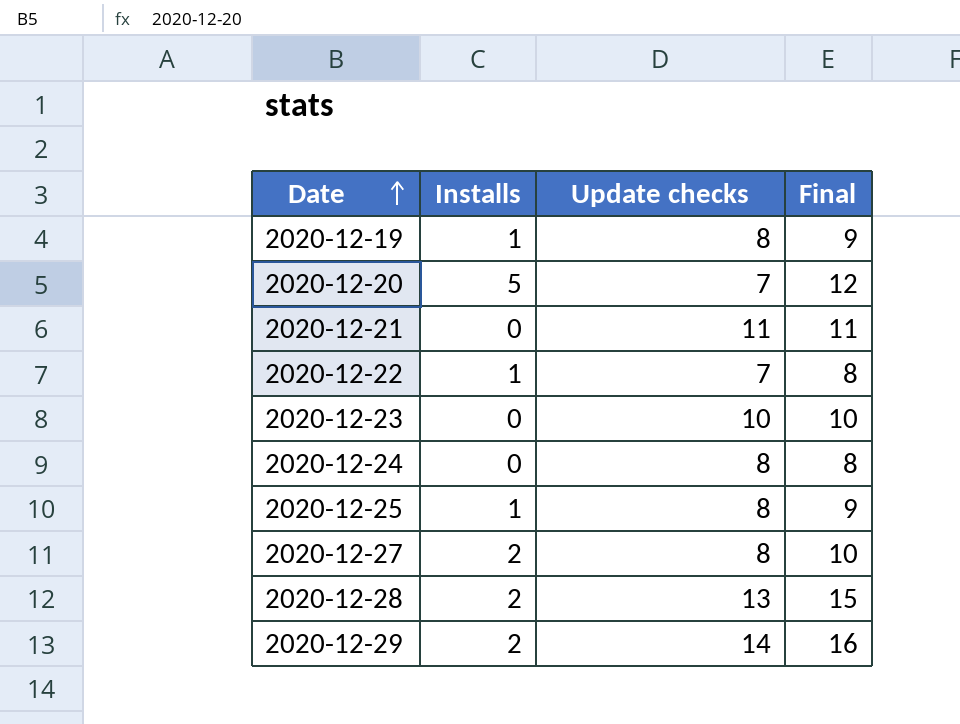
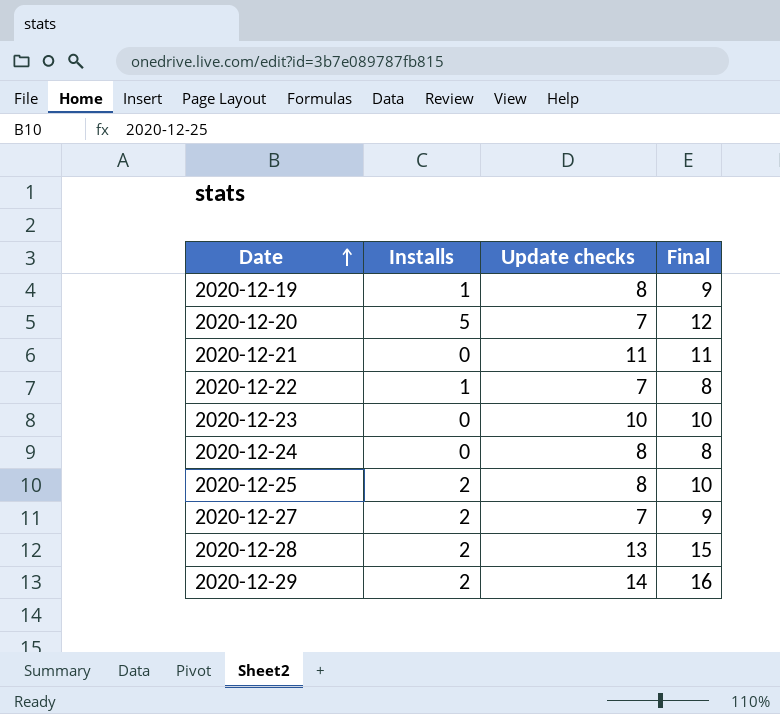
2020-12-25 | Installs: 1 -> 2
2020-12-25 | Final: 9 -> 10
2020-12-27 | Update checks: 8 -> 7
2020-12-27 | Final: 10 -> 9

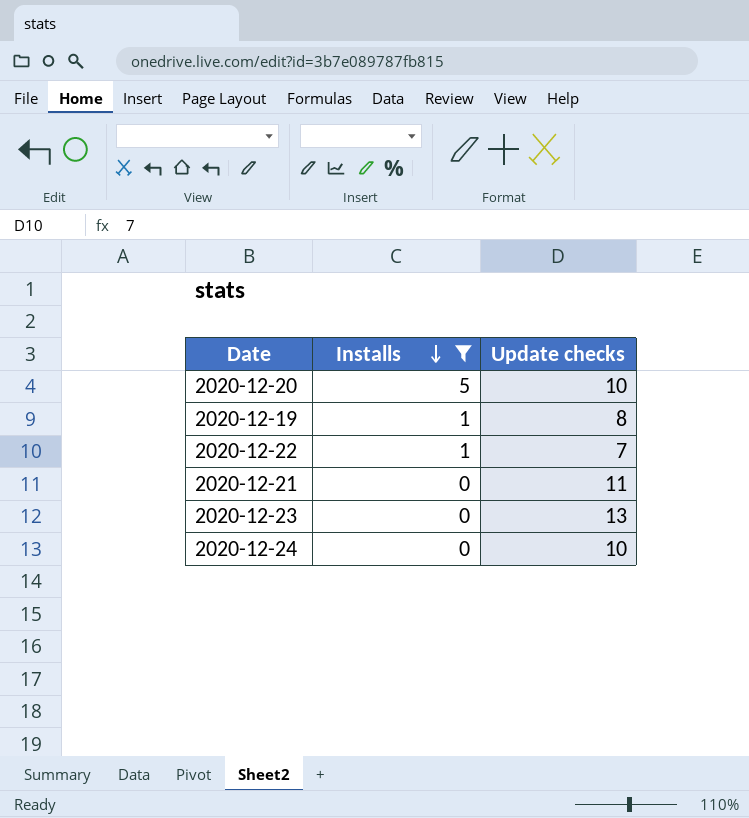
filter: none -> Installs != 2
row order: Date ascending -> Installs descending
column Final | formula: [Installs] + [Update checks] -> none
2020-12-20 | Update checks: 7 -> 10
2020-12-23 | Update checks: 10 -> 13
2020-12-24 | Update checks: 8 -> 10

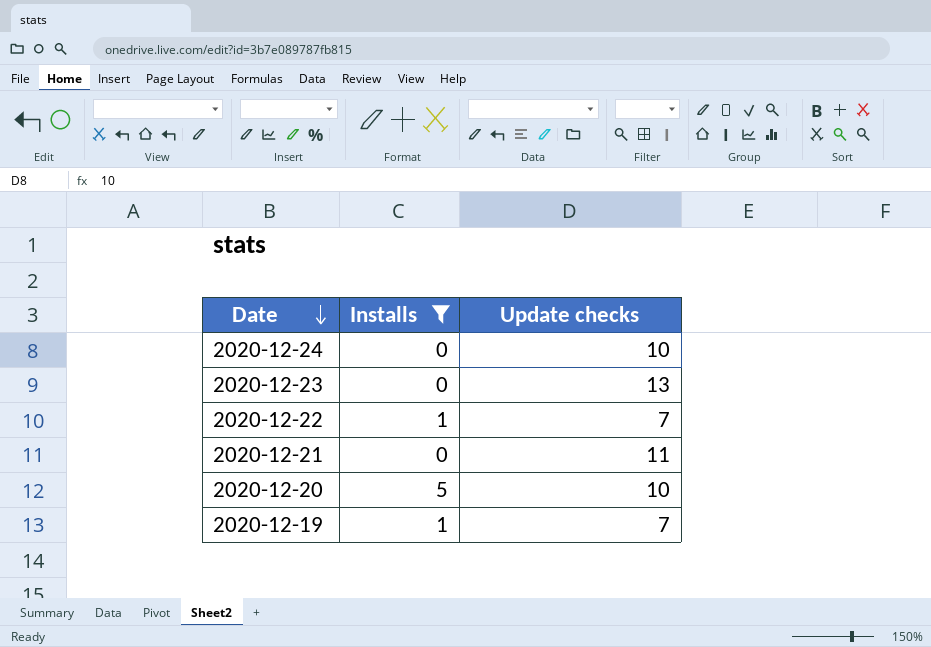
row order: Installs descending -> Date descending
2020-12-19 | Update checks: 8 -> 7

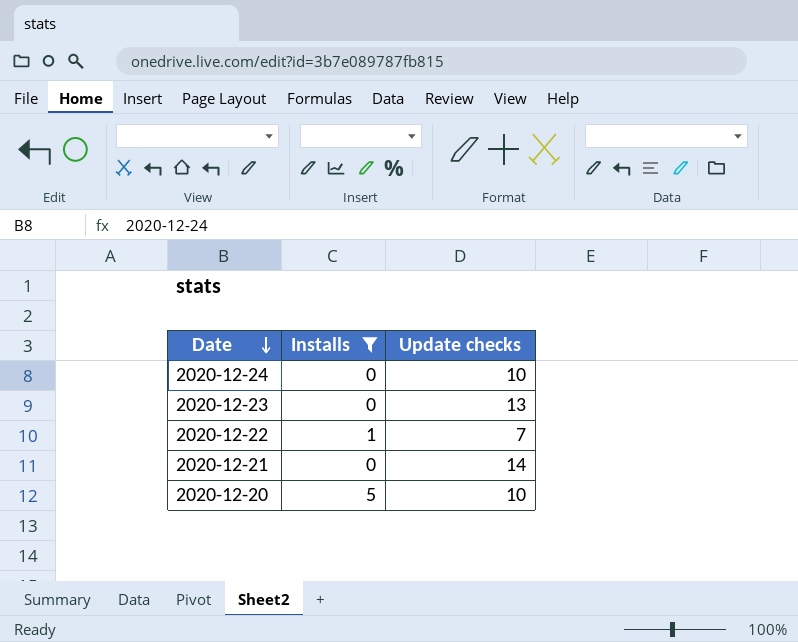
row 2020-12-19: 1 | 7 -> none
2020-12-21 | Update checks: 11 -> 14

